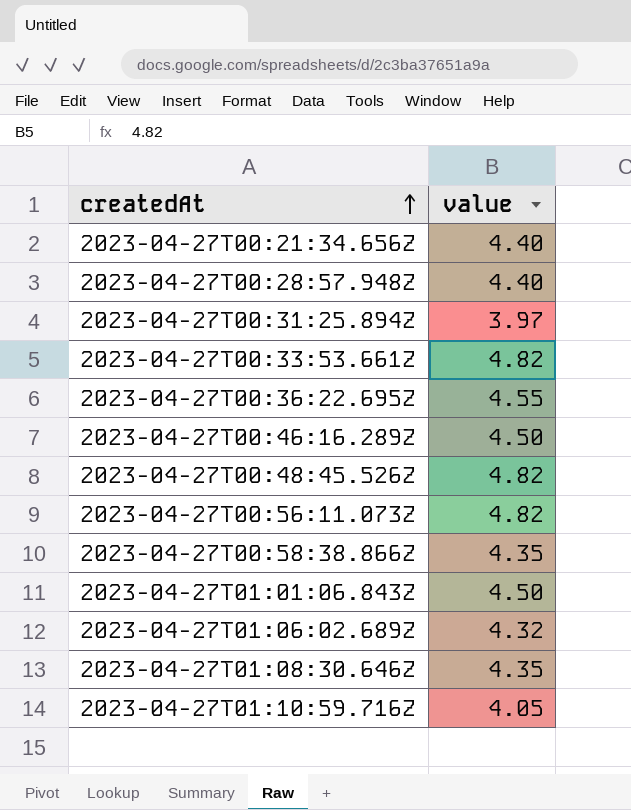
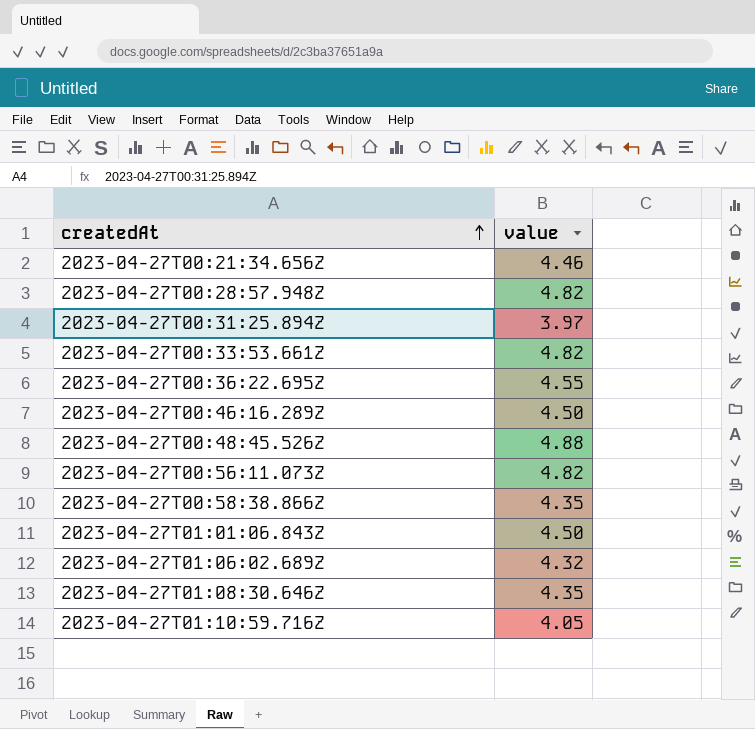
2023-04-27T00:21:34.656Z | value: 4.40 -> 4.46
2023-04-27T00:28:57.948Z | value: 4.40 -> 4.82
2023-04-27T00:48:45.526Z | value: 4.82 -> 4.88

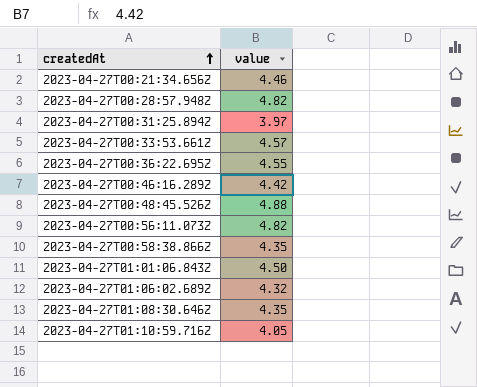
2023-04-27T00:33:53.661Z | value: 4.82 -> 4.57
2023-04-27T00:46:16.289Z | value: 4.50 -> 4.42

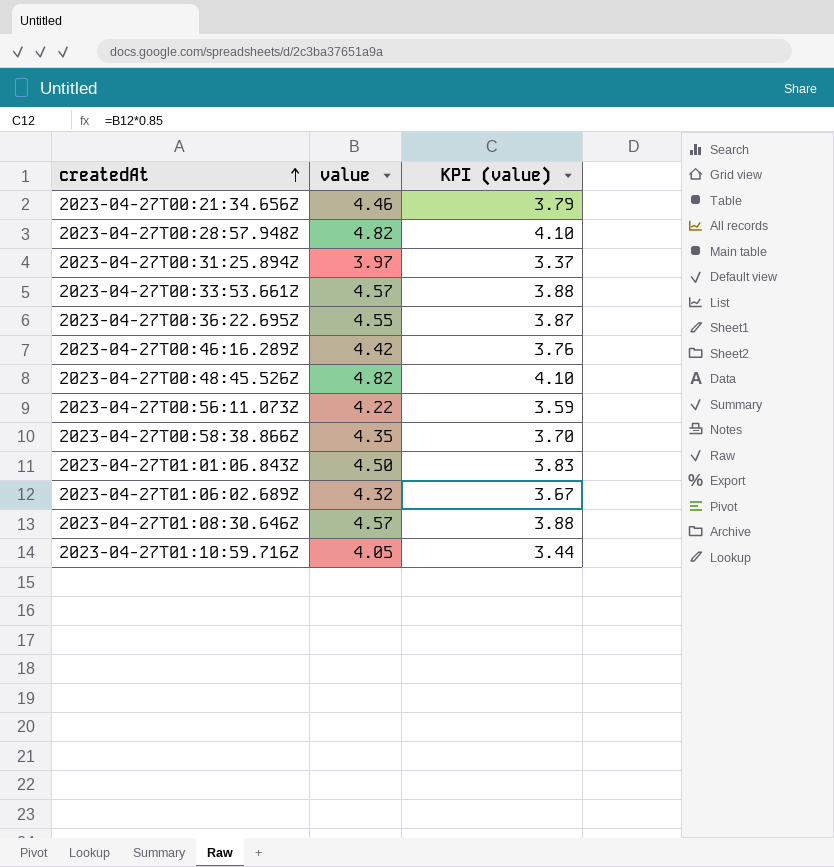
column KPI (value) | formula: none -> [value] * 0.85
2023-04-27T00:48:45.526Z | value: 4.88 -> 4.82
2023-04-27T00:56:11.073Z | value: 4.82 -> 4.22
2023-04-27T01:08:30.646Z | value: 4.35 -> 4.57

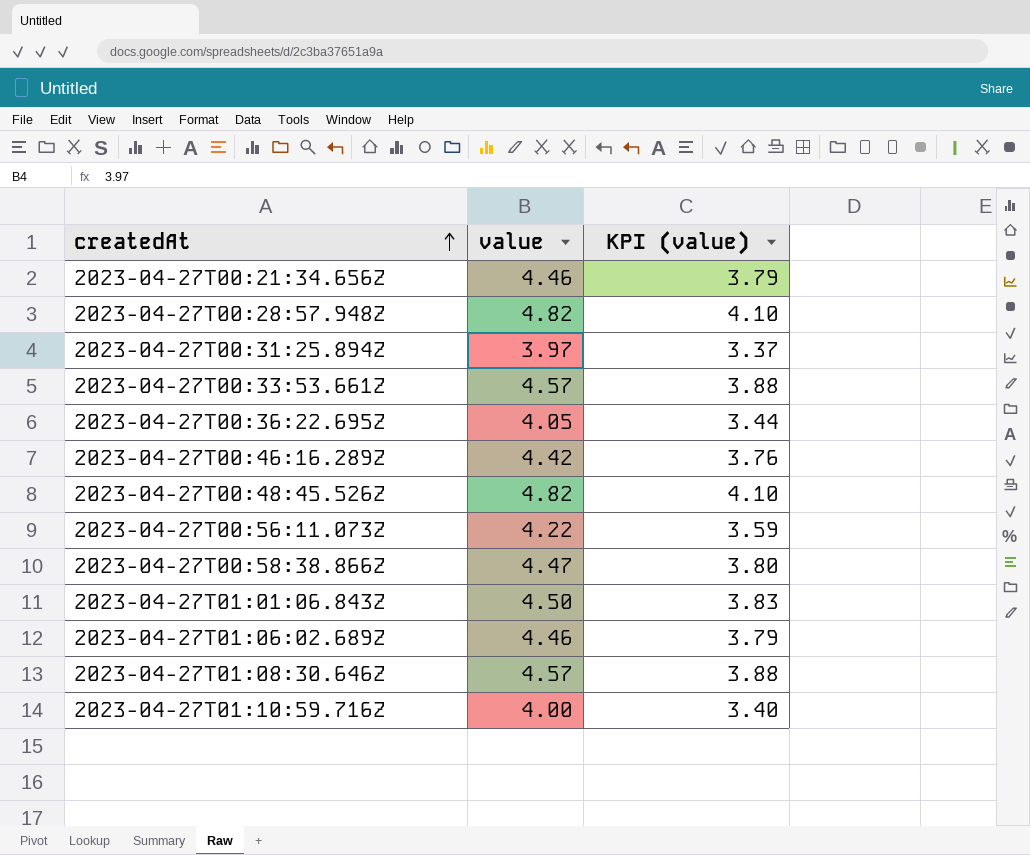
2023-04-27T00:36:22.695Z | value: 4.55 -> 4.05
2023-04-27T00:36:22.695Z | KPI (value): 3.87 -> 3.44
2023-04-27T00:58:38.866Z | value: 4.35 -> 4.47
2023-04-27T00:58:38.866Z | KPI (value): 3.70 -> 3.80
2023-04-27T01:06:02.689Z | value: 4.32 -> 4.46
2023-04-27T01:06:02.689Z | KPI (value): 3.67 -> 3.79
2023-04-27T01:10:59.716Z | value: 4.05 -> 4.00
2023-04-27T01:10:59.716Z | KPI (value): 3.44 -> 3.40

